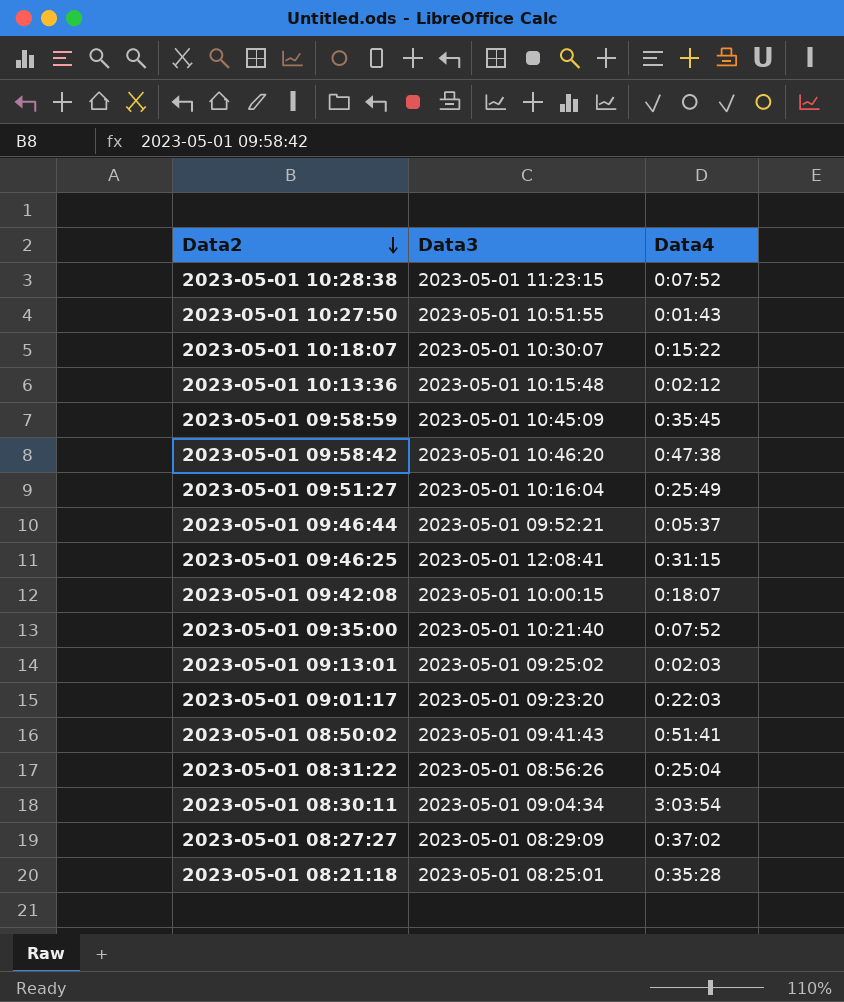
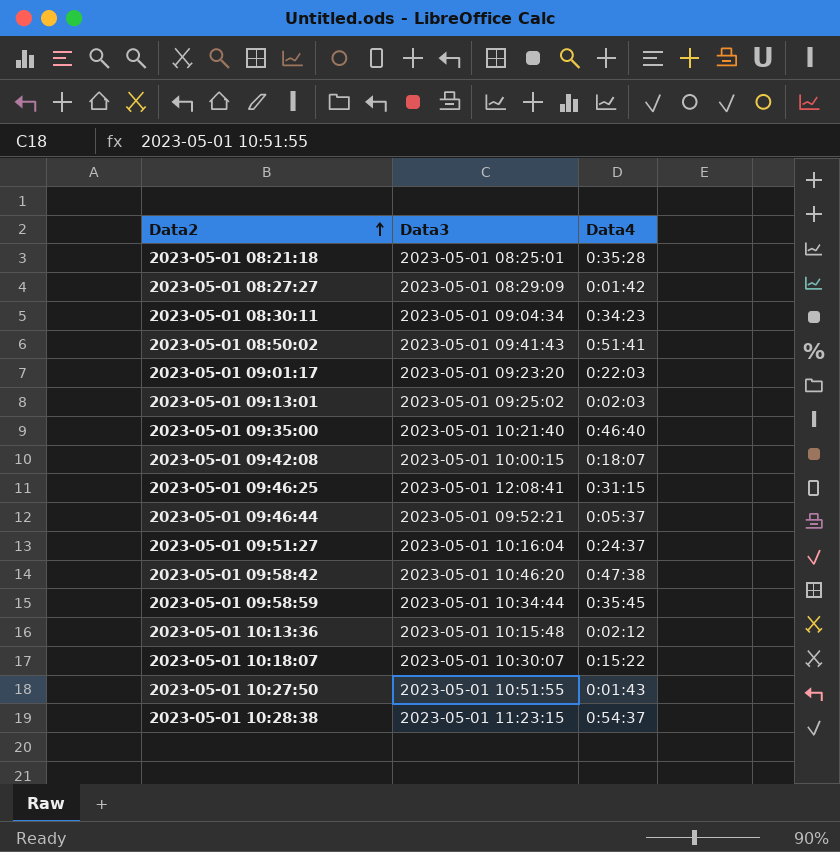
row order: Data2 descending -> Data2 ascending
row 2023-05-01 08:31:22: 2023-05-01 08:56:26 | 0:25:04 -> none
2023-05-01 08:27:27 | Data4: 0:37:02 -> 0:01:42
2023-05-01 08:30:11 | Data4: 3:03:54 -> 0:34:23
2023-05-01 09:35:00 | Data4: 0:07:52 -> 0:46:40
2023-05-01 09:51:27 | Data4: 0:25:49 -> 0:24:37
2023-05-01 09:58:59 | Data3: 2023-05-01 10:45:09 -> 2023-05-01 10:34:44
2023-05-01 10:28:38 | Data4: 0:07:52 -> 0:54:37

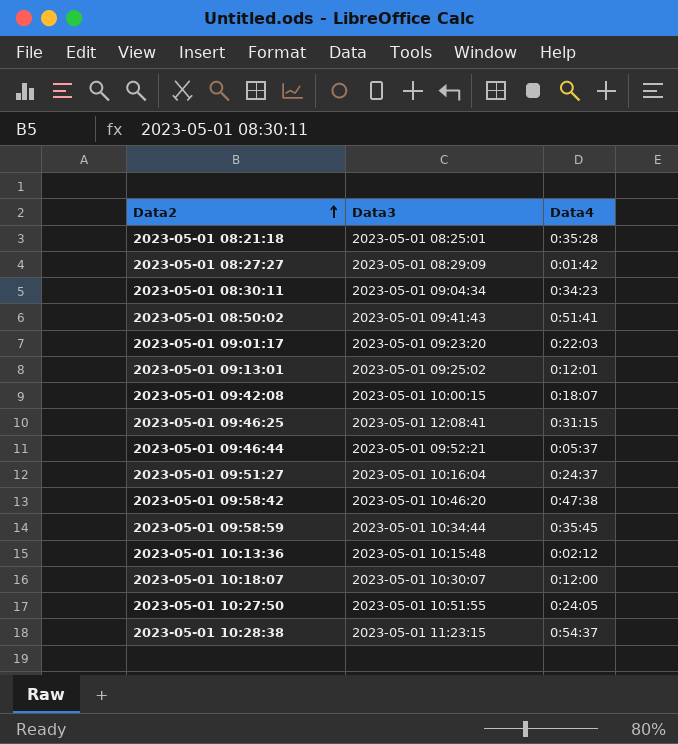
row 2023-05-01 09:35:00: 2023-05-01 10:21:40 | 0:46:40 -> none
2023-05-01 09:13:01 | Data4: 0:02:03 -> 0:12:01
2023-05-01 10:18:07 | Data4: 0:15:22 -> 0:12:00
2023-05-01 10:27:50 | Data4: 0:01:43 -> 0:24:05

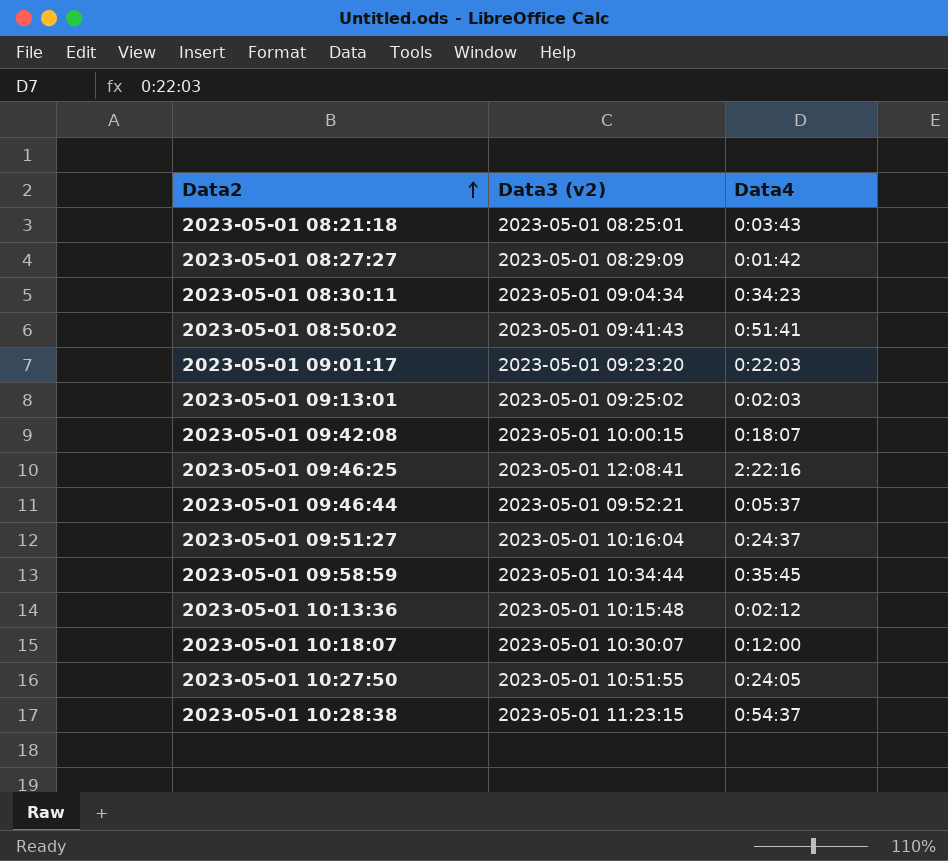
column name: Data3 -> Data3 (v2)
row 2023-05-01 09:58:42: 2023-05-01 10:46:20 | 0:47:38 -> none
2023-05-01 08:21:18 | Data4: 0:35:28 -> 0:03:43
2023-05-01 09:13:01 | Data4: 0:12:01 -> 0:02:03
2023-05-01 09:46:25 | Data4: 0:31:15 -> 2:22:16

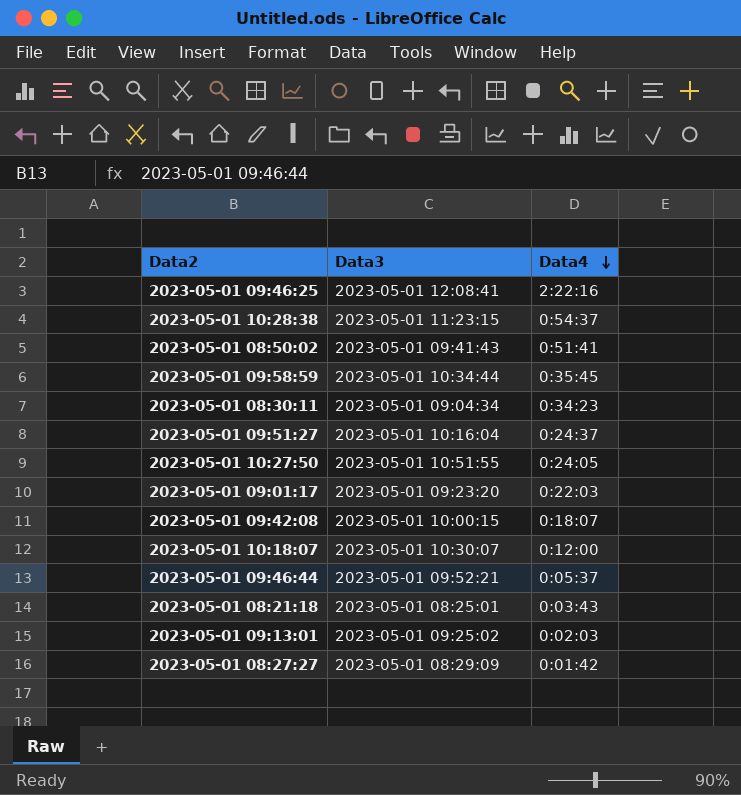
row order: Data2 ascending -> Data4 descending
column name: Data3 (v2) -> Data3
row 2023-05-01 10:13:36: 2023-05-01 10:15:48 | 0:02:12 -> none

